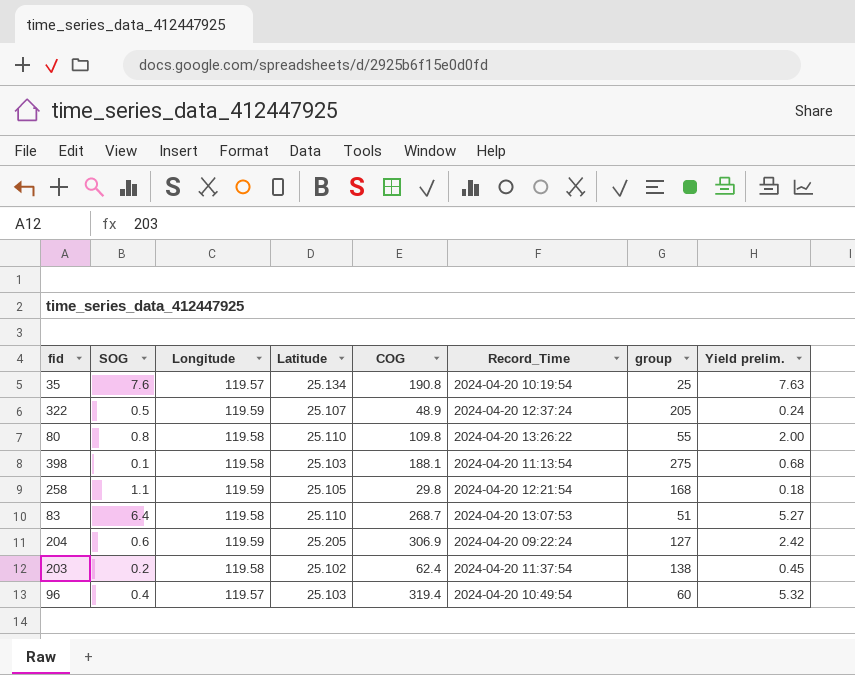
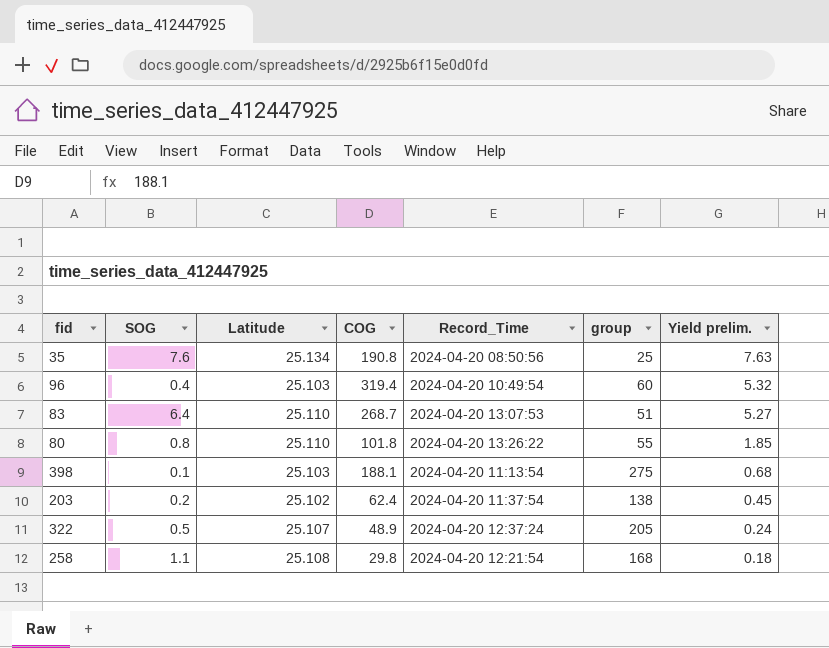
row order: none -> Yield prelim. descending
column Longitude | position: 3 -> none
row 204: 0.6 | 119.59 | 25.205 | 306.9 | 2024-04-20 09:22:24 | 127 | 2.42 -> none
35 | Record_Time: 2024-04-20 10:19:54 -> 2024-04-20 08:50:56
80 | COG: 109.8 -> 101.8
80 | Yield prelim.: 2.00 -> 1.85
258 | Latitude: 25.105 -> 25.108

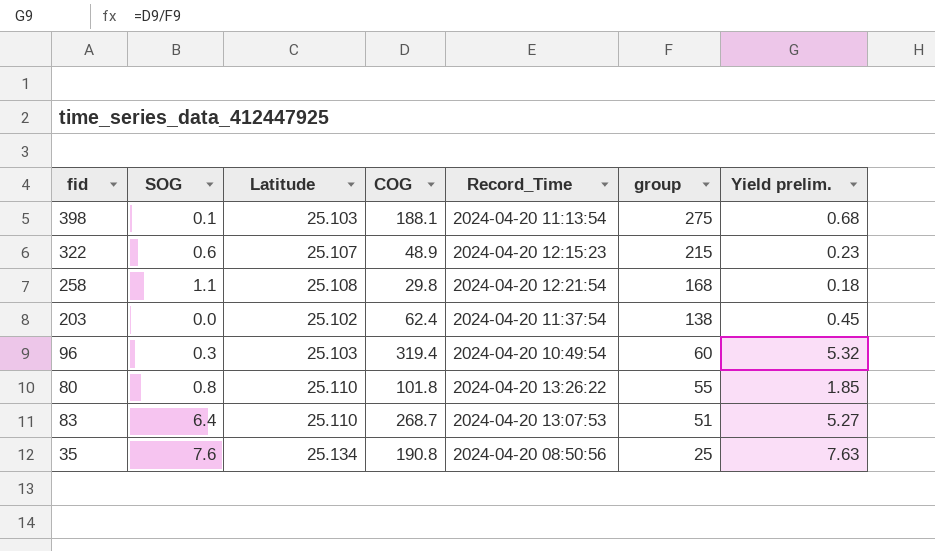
row order: Yield prelim. descending -> group descending
322 | SOG: 0.5 -> 0.6
322 | Record_Time: 2024-04-20 12:37:24 -> 2024-04-20 12:15:23
322 | group: 205 -> 215
322 | Yield prelim.: 0.24 -> 0.23
203 | SOG: 0.2 -> 0.0
96 | SOG: 0.4 -> 0.3

